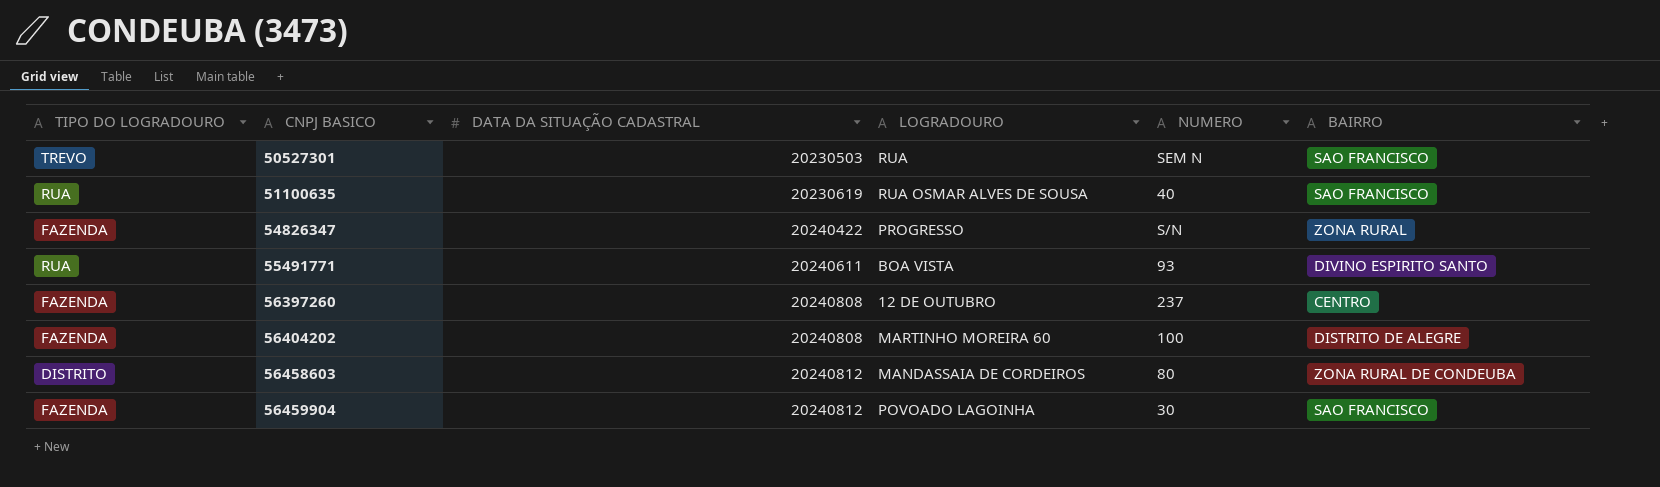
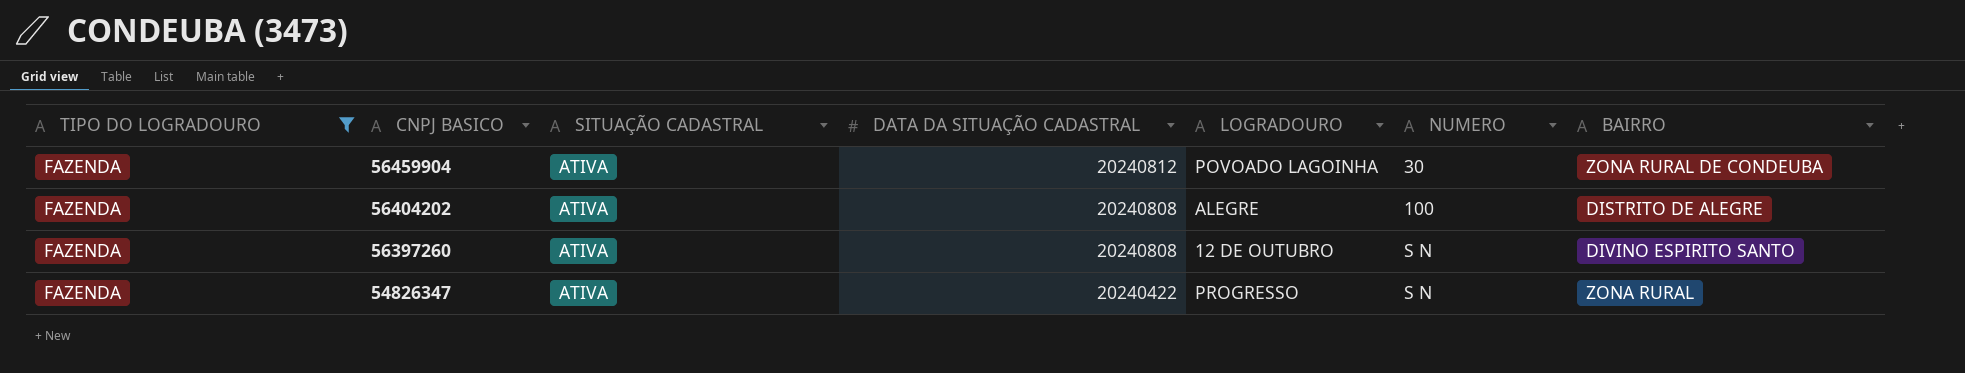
filter: none -> TIPO DO LOGRADOURO = FAZENDA
row order: CNPJ BASICO ascending -> CNPJ BASICO descending
column SITUAÇÃO CADASTRAL | position: none -> 3
56459904 | BAIRRO: SAO FRANCISCO -> ZONA RURAL DE CONDEUBA
56404202 | LOGRADOURO: MARTINHO MOREIRA 60 -> ALEGRE
56397260 | NUMERO: 237 -> S N
56397260 | BAIRRO: CENTRO -> DIVINO ESPIRITO SANTO
54826347 | NUMERO: S/N -> S N

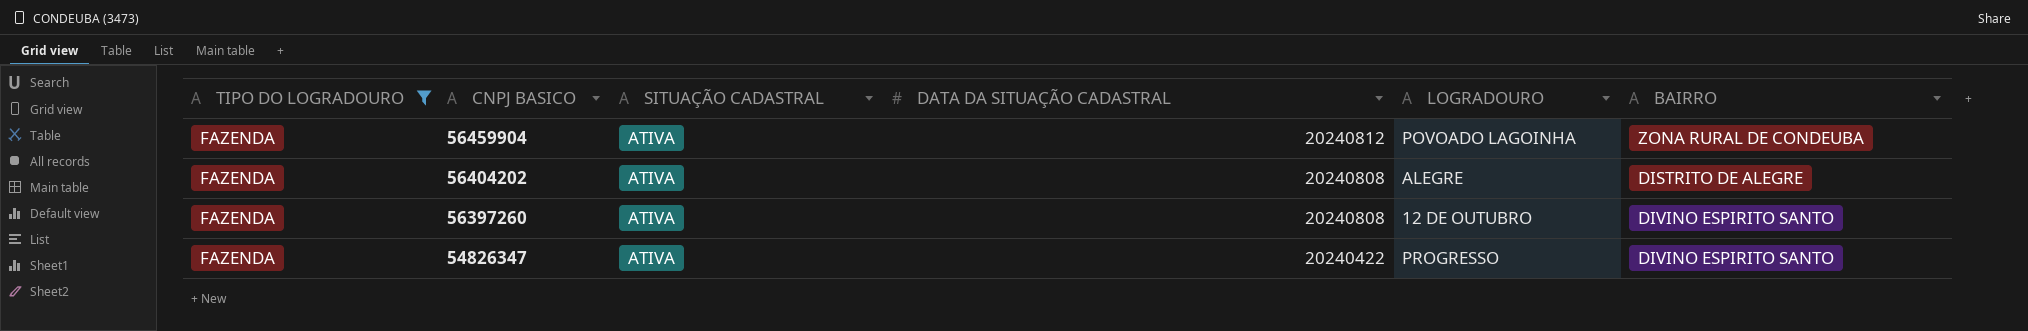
column NUMERO | position: 6 -> none
54826347 | BAIRRO: ZONA RURAL -> DIVINO ESPIRITO SANTO

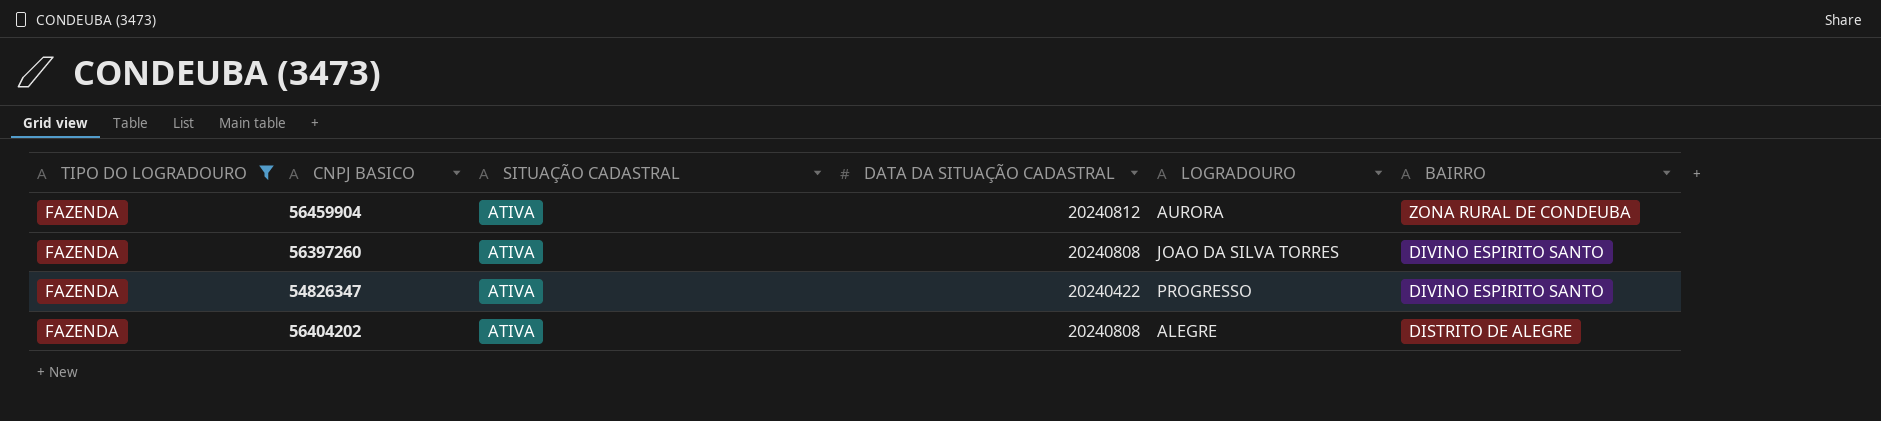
row order: CNPJ BASICO descending -> BAIRRO descending
56459904 | LOGRADOURO: POVOADO LAGOINHA -> AURORA
56397260 | LOGRADOURO: 12 DE OUTUBRO -> JOAO DA SILVA TORRES

